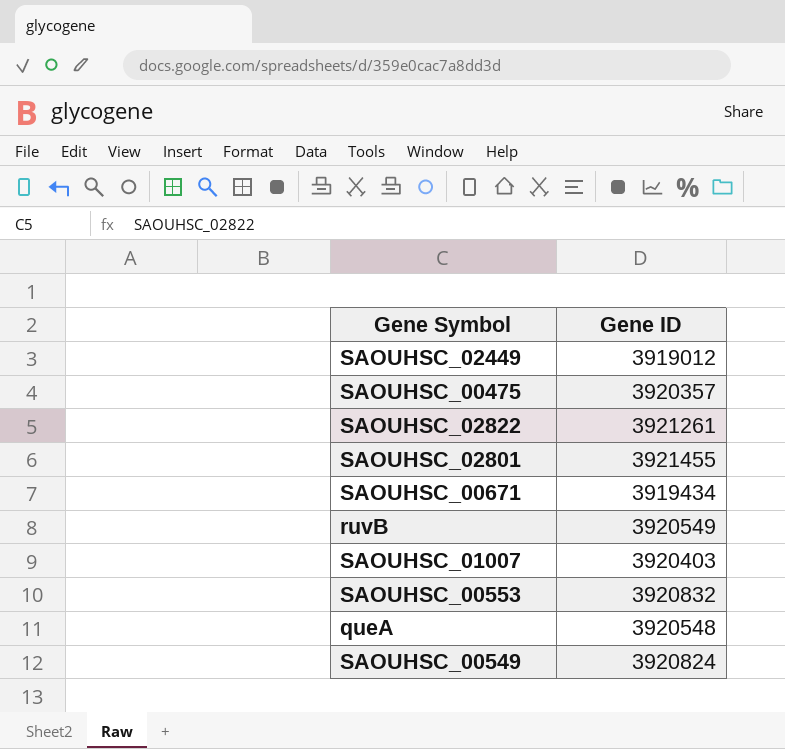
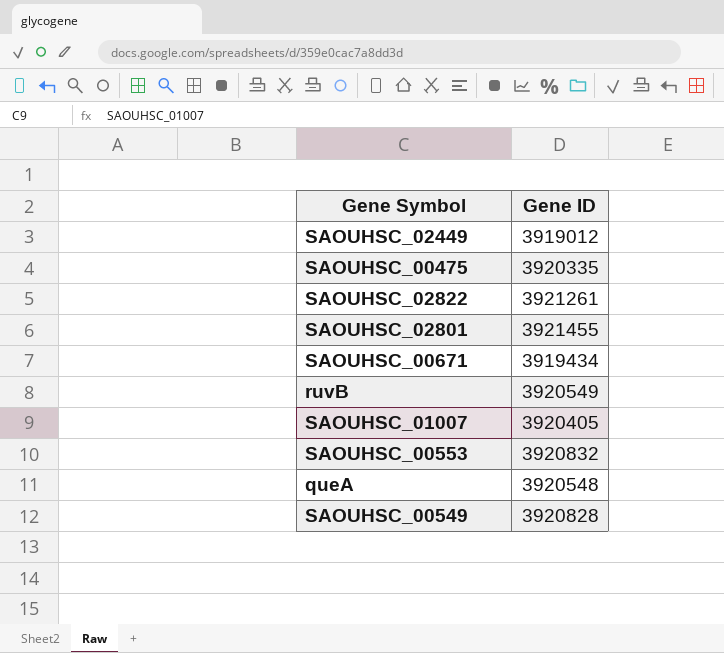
SAOUHSC_00475 | Gene ID: 3920357 -> 3920335
SAOUHSC_01007 | Gene ID: 3920403 -> 3920405
SAOUHSC_00549 | Gene ID: 3920824 -> 3920828

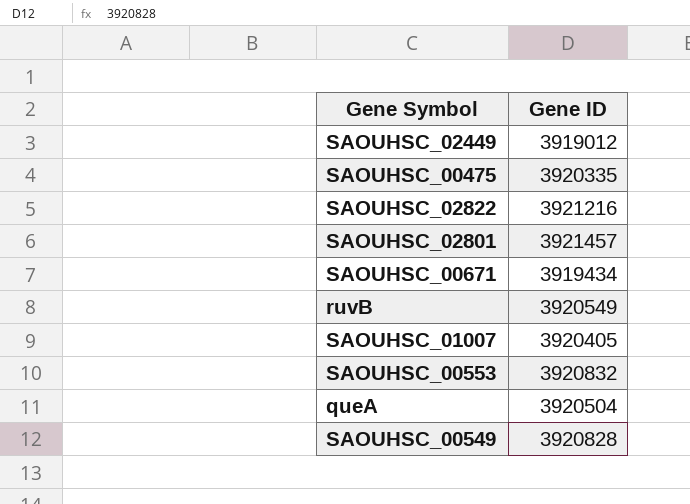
SAOUHSC_02822 | Gene ID: 3921261 -> 3921216
SAOUHSC_02801 | Gene ID: 3921455 -> 3921457
queA | Gene ID: 3920548 -> 3920504

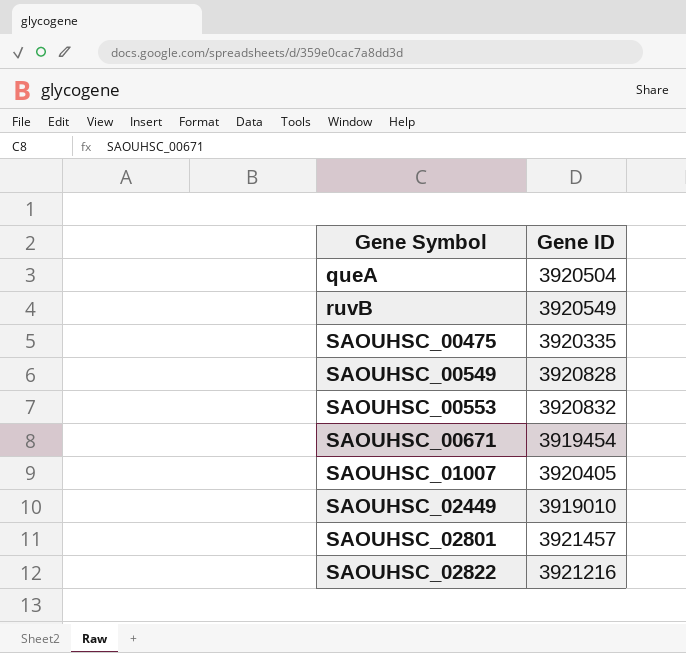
row order: none -> Gene Symbol ascending
SAOUHSC_00671 | Gene ID: 3919434 -> 3919454
SAOUHSC_02449 | Gene ID: 3919012 -> 3919010

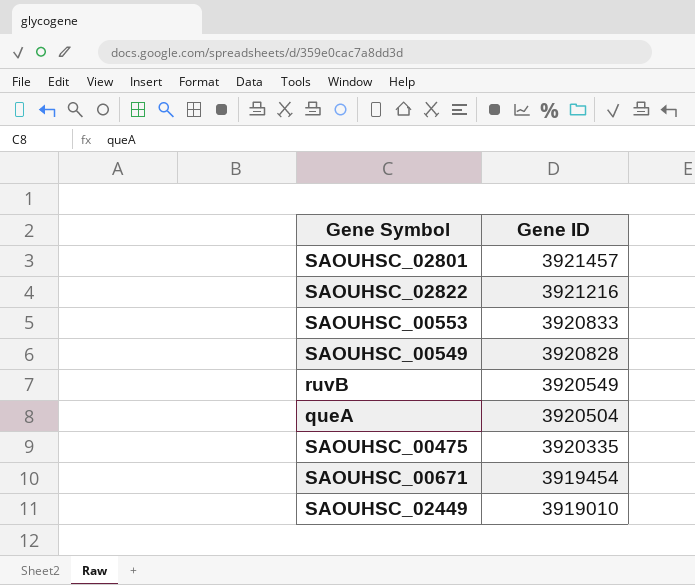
row order: Gene Symbol ascending -> Gene ID descending
row SAOUHSC_01007: 3920405 -> none
SAOUHSC_00553 | Gene ID: 3920832 -> 3920833

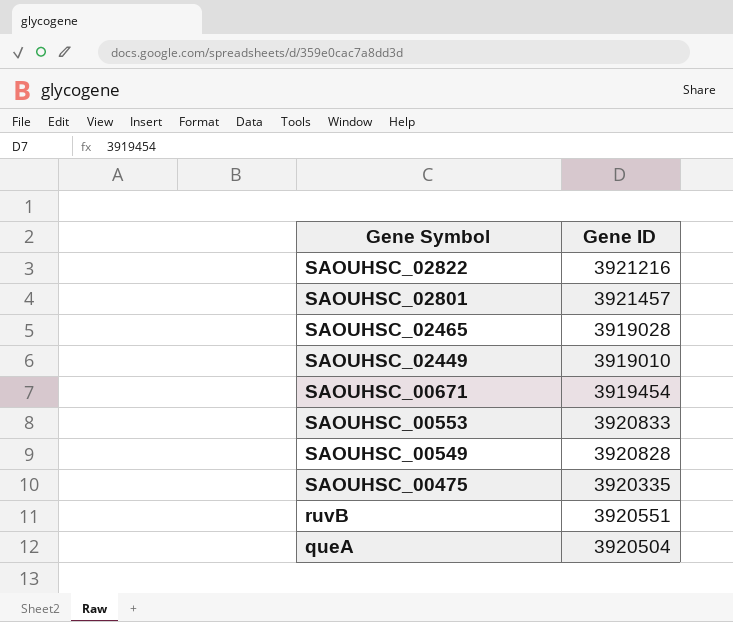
row order: Gene ID descending -> Gene Symbol descending
row SAOUHSC_02465: none -> 3919028
ruvB | Gene ID: 3920549 -> 3920551

